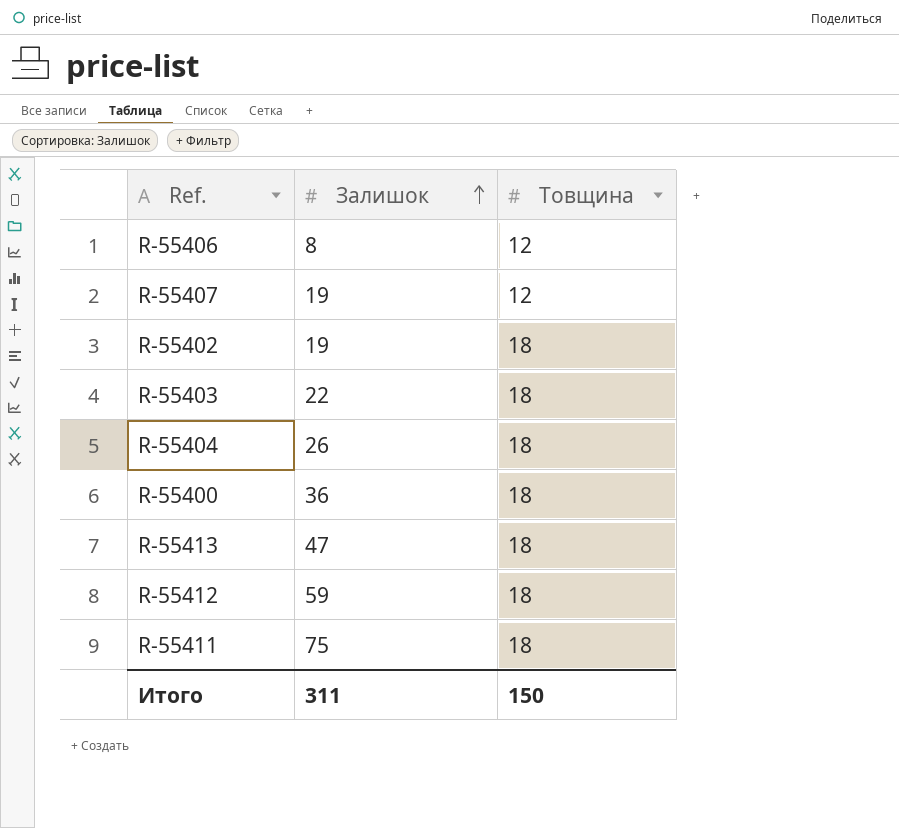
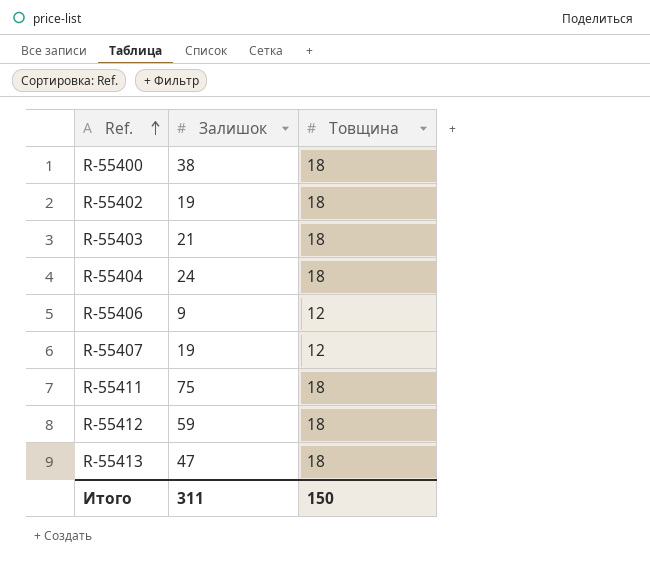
row order: Залишок ascending -> Ref. ascending
R-55400 | Залишок: 36 -> 38
R-55403 | Залишок: 22 -> 21
R-55404 | Залишок: 26 -> 24
R-55406 | Залишок: 8 -> 9

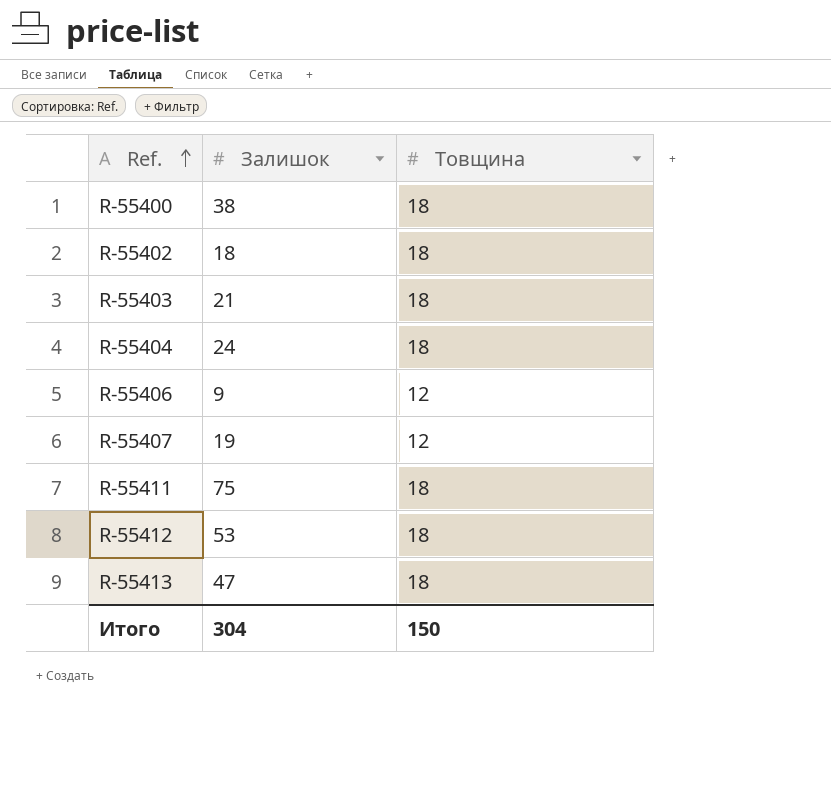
R-55402 | Залишок: 19 -> 18
R-55412 | Залишок: 59 -> 53
Итого | Залишок: 311 -> 304

